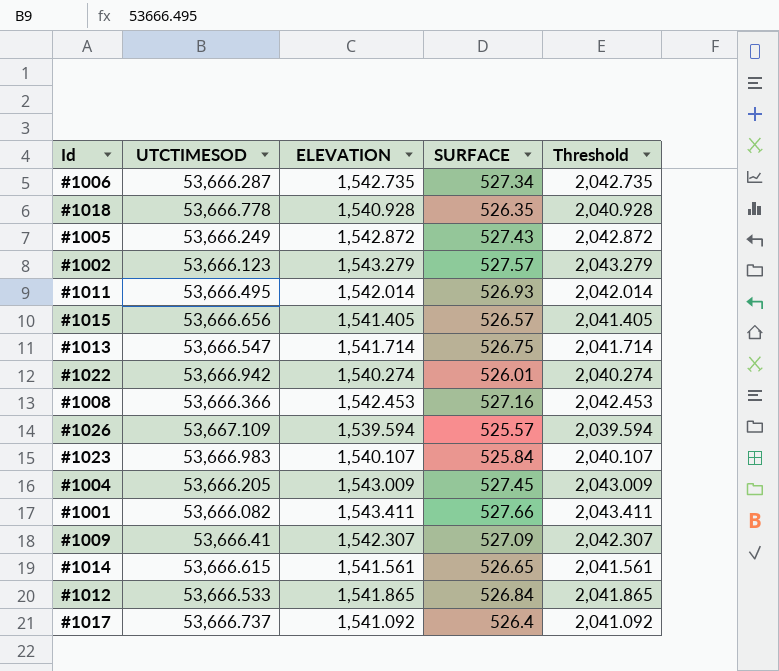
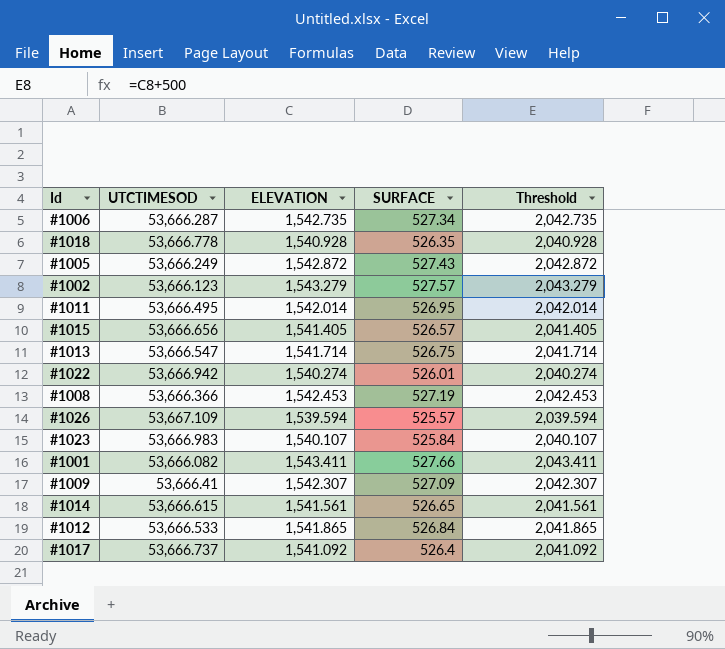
row #1004: 53,666.205 | 1,543.009 | 527.45 | 2,043.009 -> none
#1011 | SURFACE: 526.93 -> 526.95
#1008 | SURFACE: 527.16 -> 527.19

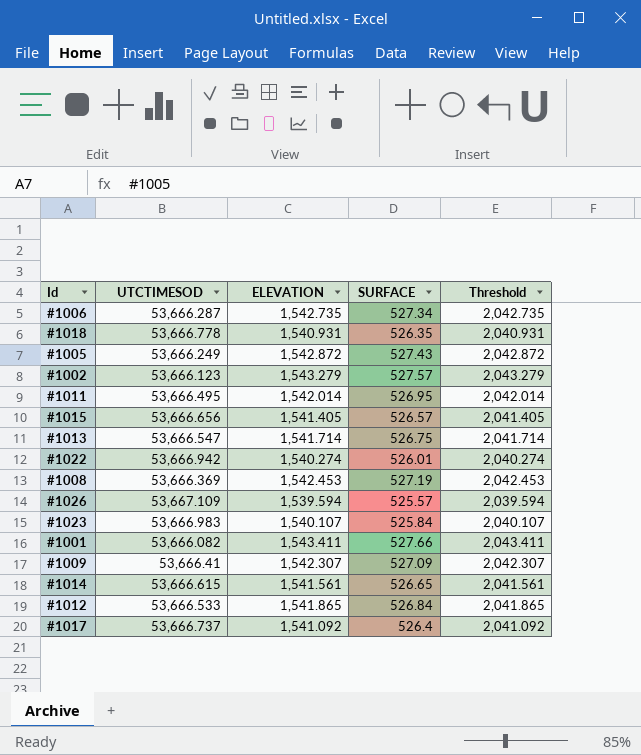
#1018 | ELEVATION: 1,540.928 -> 1,540.931
#1018 | Threshold: 2,040.928 -> 2,040.931
#1008 | UTCTIMESOD: 53,666.366 -> 53,666.369

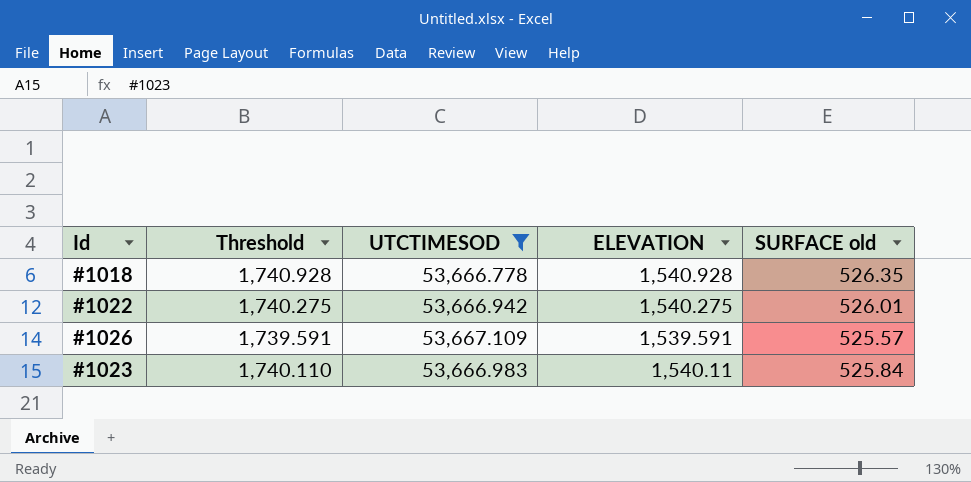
filter: none -> UTCTIMESOD >= 53,666.778
column Threshold | formula: [ELEVATION] + 500 -> [ELEVATION] + 200
column Threshold | position: 5 -> 2
column name: SURFACE -> SURFACE old
#1018 | ELEVATION: 1,540.931 -> 1,540.928
#1022 | ELEVATION: 1,540.274 -> 1,540.275
#1026 | ELEVATION: 1,539.594 -> 1,539.591
#1023 | ELEVATION: 1,540.107 -> 1,540.11

